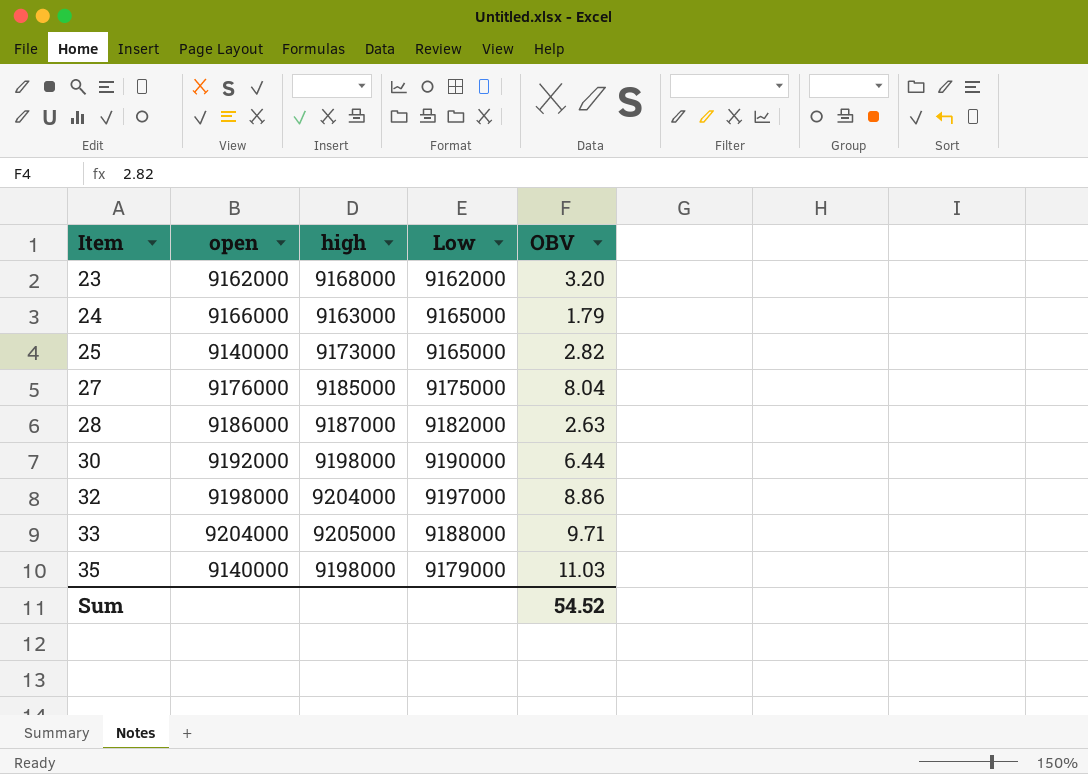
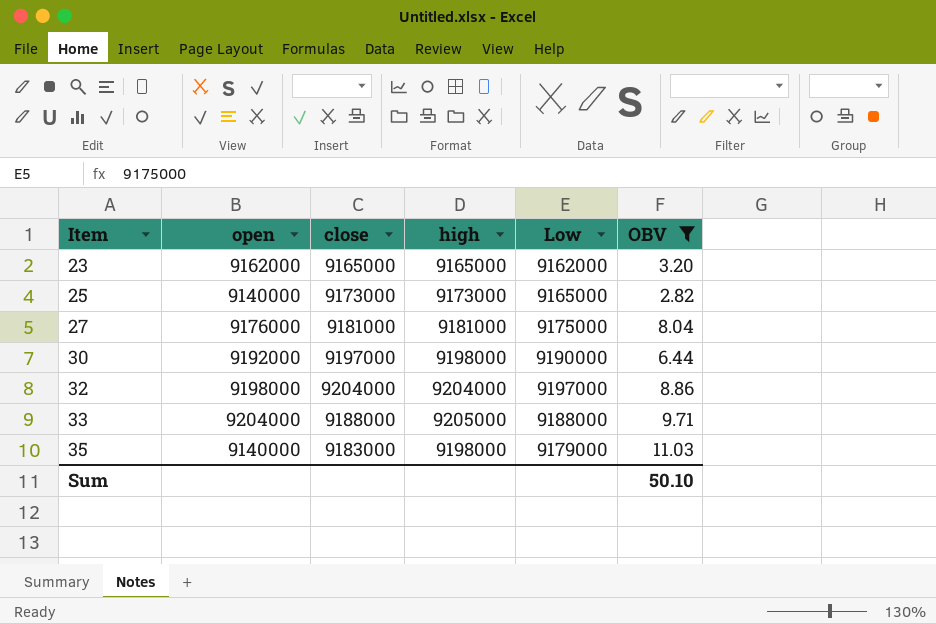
filter: none -> OBV >= 2.82
column close | position: none -> 3
23 | high: 9168000 -> 9165000
27 | high: 9185000 -> 9181000
Sum | OBV: 54.52 -> 50.10

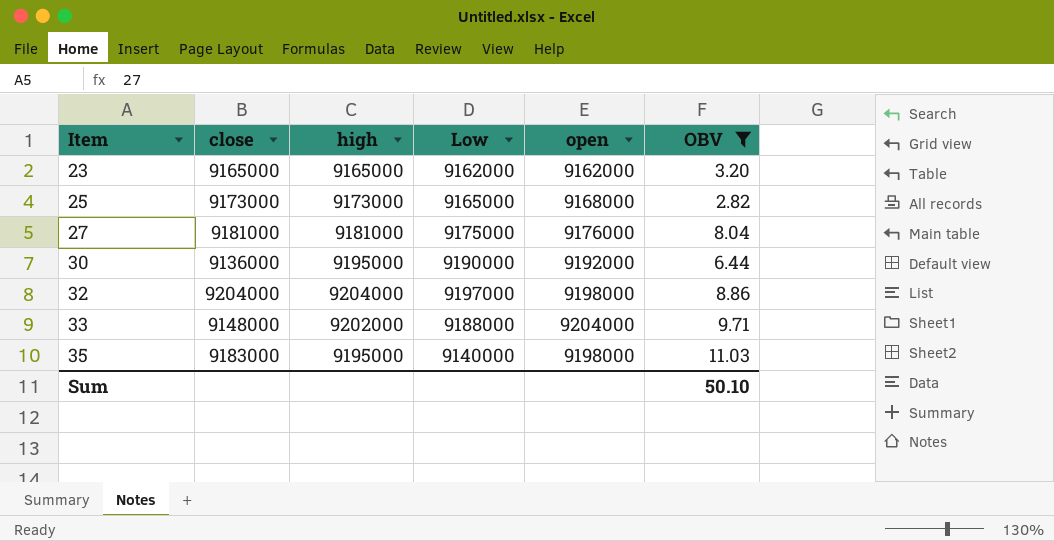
column open | position: 2 -> 5
25 | open: 9140000 -> 9168000
30 | close: 9197000 -> 9136000
30 | high: 9198000 -> 9195000
33 | close: 9188000 -> 9148000
33 | high: 9205000 -> 9202000
35 | high: 9198000 -> 9195000
35 | Low: 9179000 -> 9140000
35 | open: 9140000 -> 9198000

